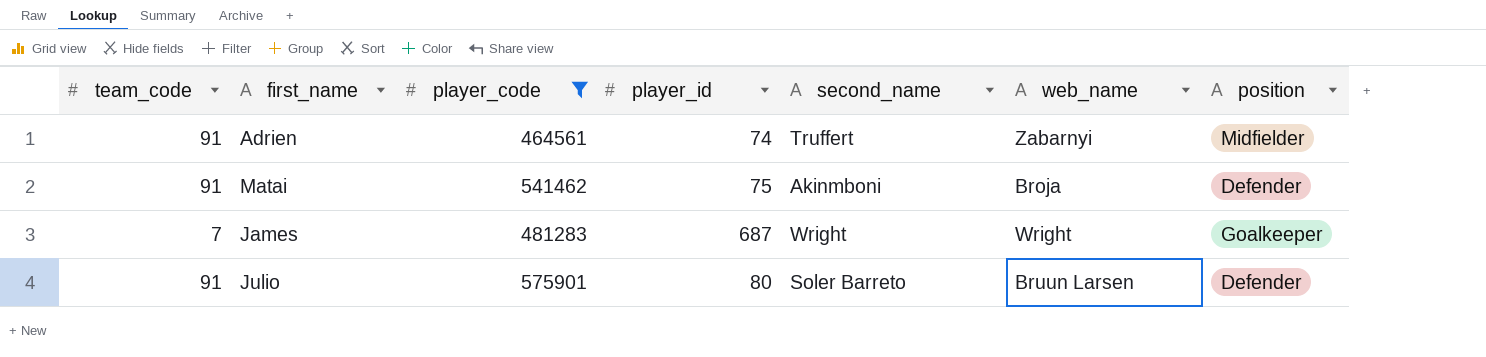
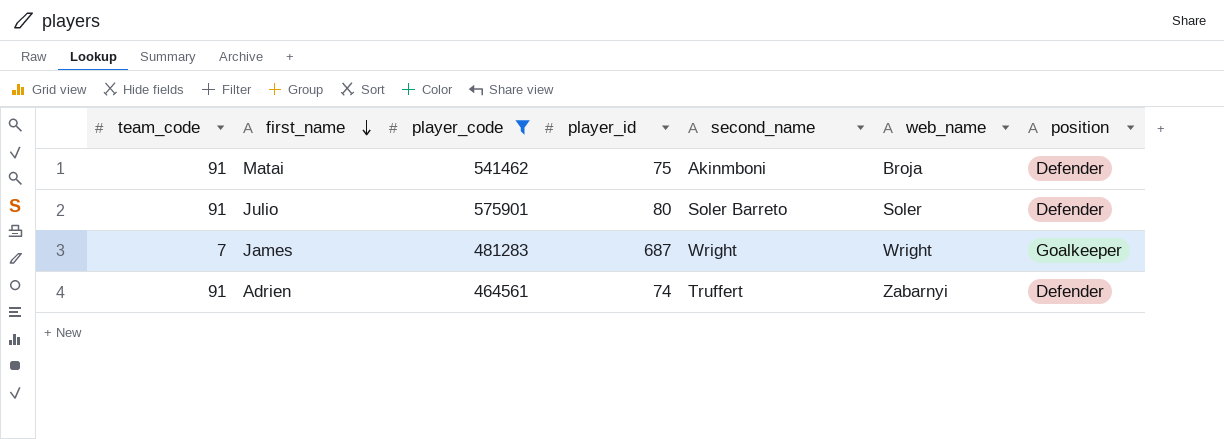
row order: none -> first_name descending
Julio | web_name: Bruun Larsen -> Soler
Adrien | position: Midfielder -> Defender

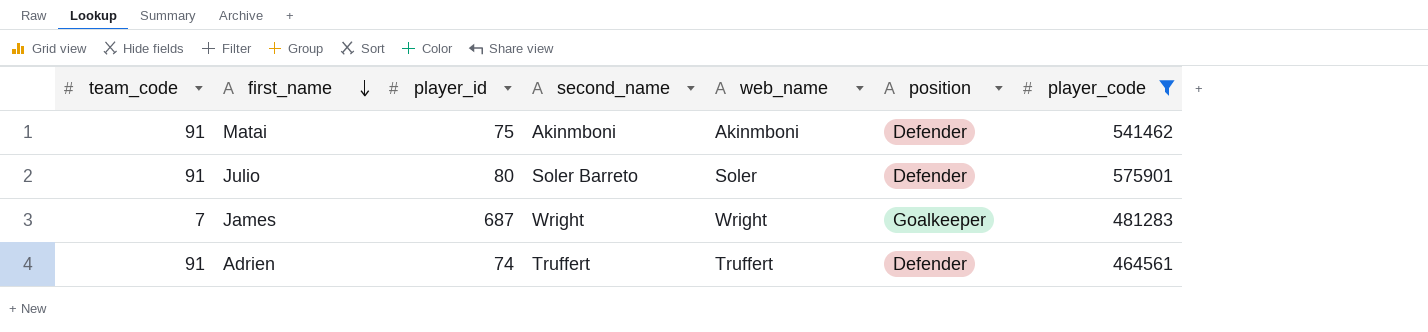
column player_code | position: 3 -> 7
Matai | web_name: Broja -> Akinmboni
Adrien | web_name: Zabarnyi -> Truffert

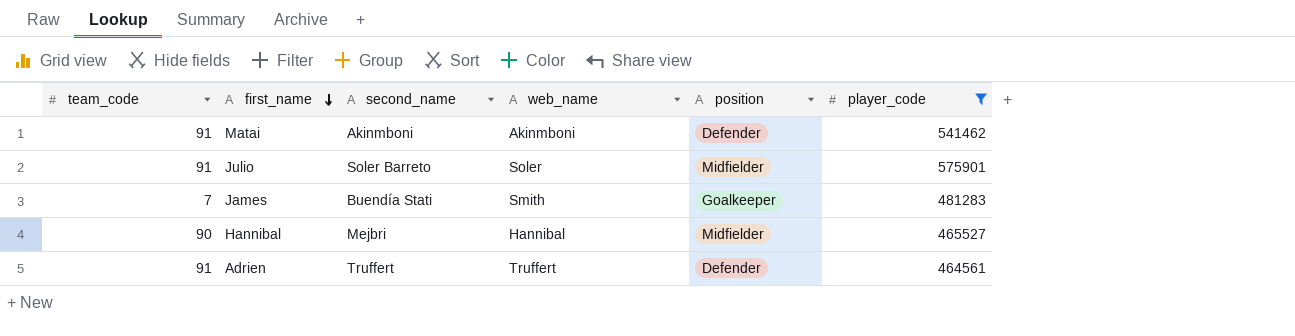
column player_id | position: 3 -> none
Julio | position: Defender -> Midfielder
James | second_name: Wright -> Buendía Stati
James | web_name: Wright -> Smith
row Hannibal: none -> 90 | Mejbri | Hannibal | Midfielder | 465527

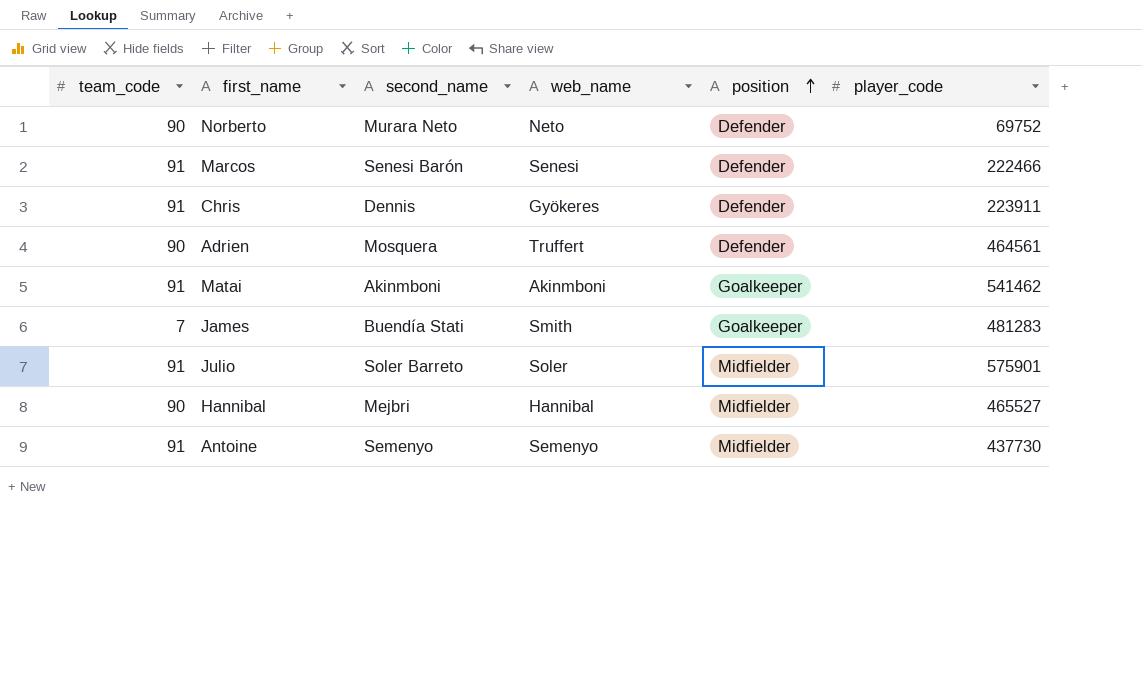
filter: player_code >= 464561 -> none
row order: first_name descending -> position ascending
Adrien | team_code: 91 -> 90
Adrien | second_name: Truffert -> Mosquera
Matai | position: Defender -> Goalkeeper

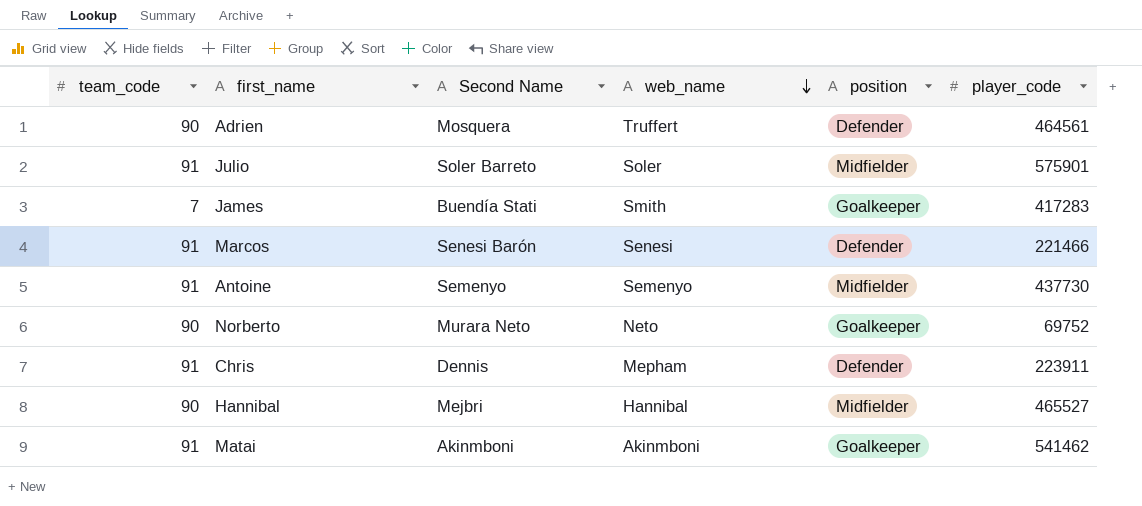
row order: position ascending -> web_name descending
column name: second_name -> Second Name
James | player_code: 481283 -> 417283
Marcos | player_code: 222466 -> 221466
Norberto | position: Defender -> Goalkeeper
Chris | web_name: Gyökeres -> Mepham

